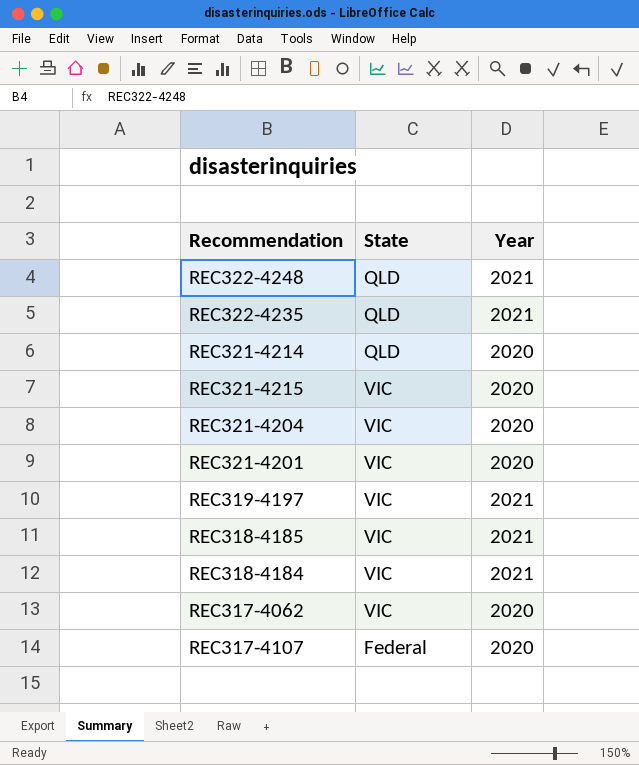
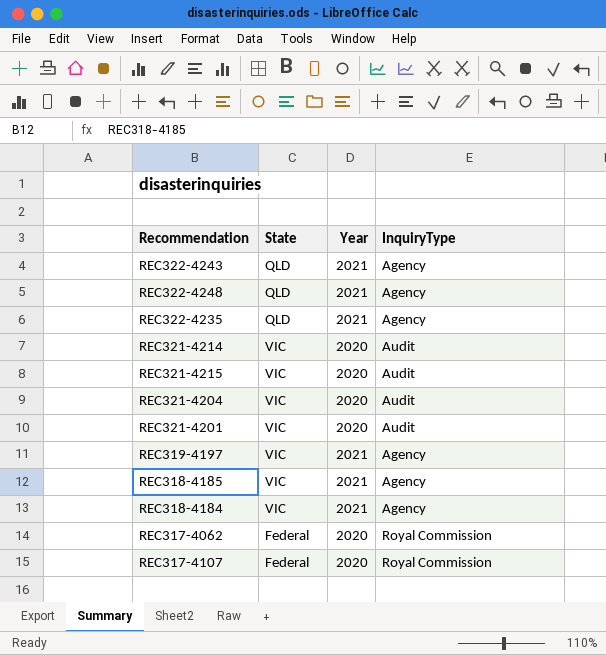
column InquiryType | position: none -> 4
row REC322-4243: none -> QLD | 2021 | Agency
REC321-4214 | State: QLD -> VIC
REC317-4062 | State: VIC -> Federal

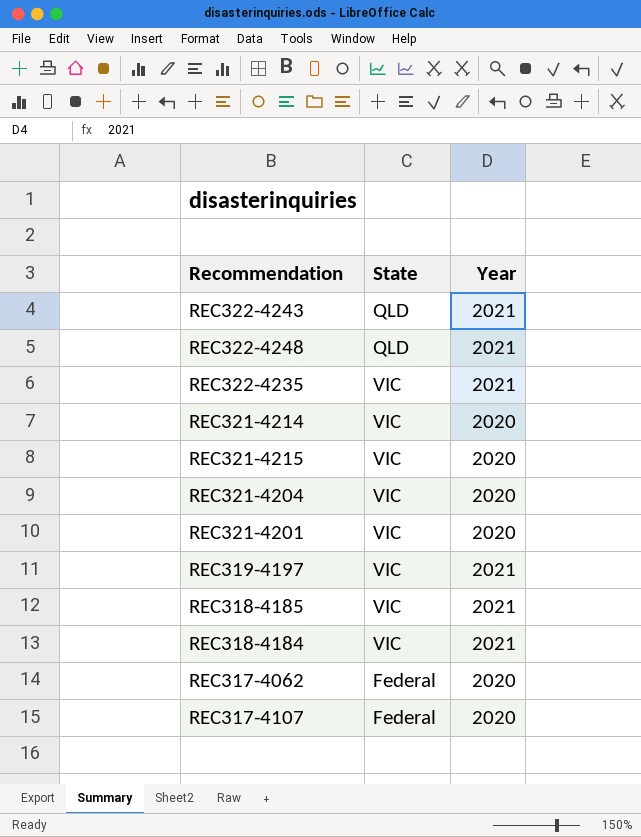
column InquiryType | position: 4 -> none
REC322-4235 | State: QLD -> VIC

